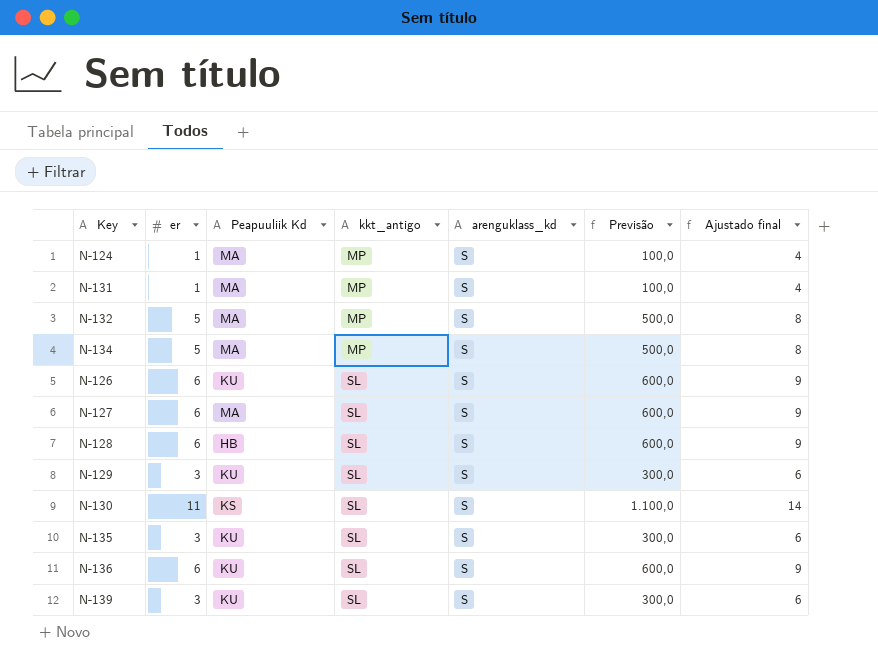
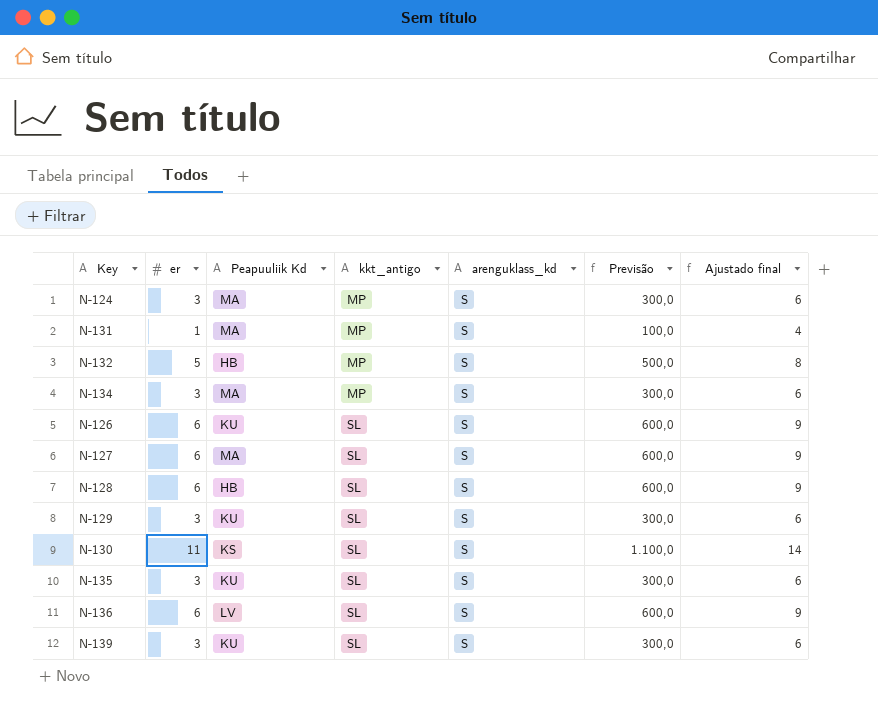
N-124 | er: 1 -> 3
N-124 | Previsão: 100,0 -> 300,0
N-124 | Ajustado final: 4 -> 6
N-132 | Peapuuliik Kd: MA -> HB
N-134 | er: 5 -> 3
N-134 | Previsão: 500,0 -> 300,0
N-134 | Ajustado final: 8 -> 6
N-136 | Peapuuliik Kd: KU -> LV

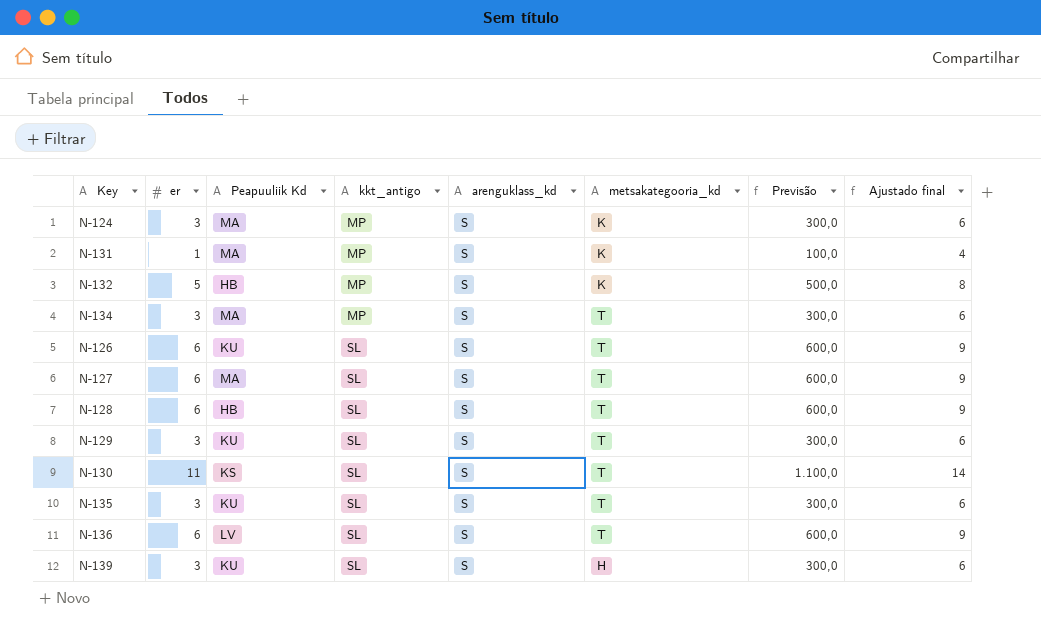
column metsakategooria_kd | position: none -> 6

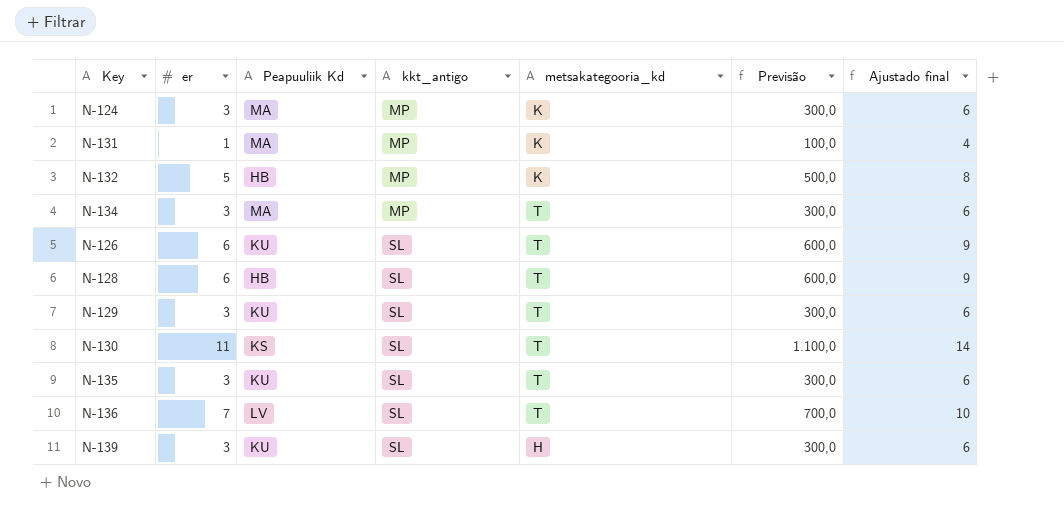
column arenguklass_kd | position: 5 -> none
row N-127: 6 | MA | SL | S | T | 600,0 | 9 -> none
N-136 | er: 6 -> 7
N-136 | Previsão: 600,0 -> 700,0
N-136 | Ajustado final: 9 -> 10

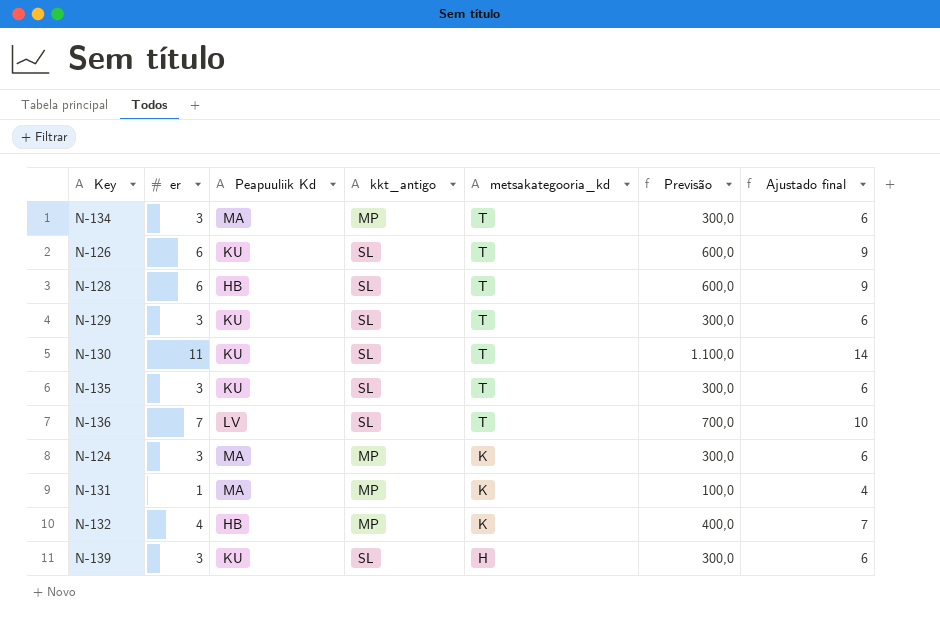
row order: kkt_antigo ascending -> metsakategooria_kd descending
N-130 | Peapuuliik Kd: KS -> KU
N-132 | er: 5 -> 4
N-132 | Previsão: 500,0 -> 400,0
N-132 | Ajustado final: 8 -> 7

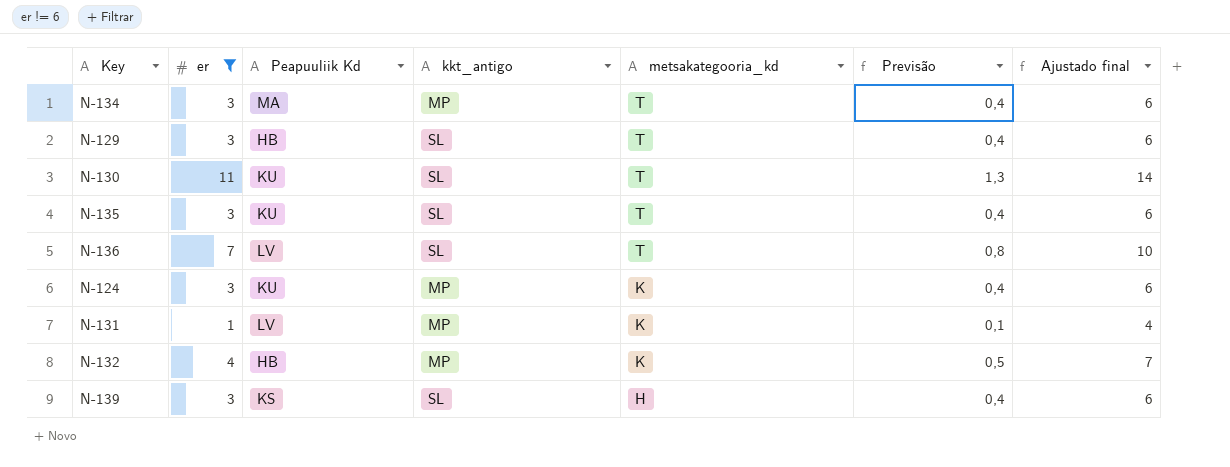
filter: none -> er != 6
column Previsão | formula: [er] * 100 -> [er] * 0,12
N-129 | Peapuuliik Kd: KU -> HB
N-124 | Peapuuliik Kd: MA -> KU
N-131 | Peapuuliik Kd: MA -> LV
N-139 | Peapuuliik Kd: KU -> KS

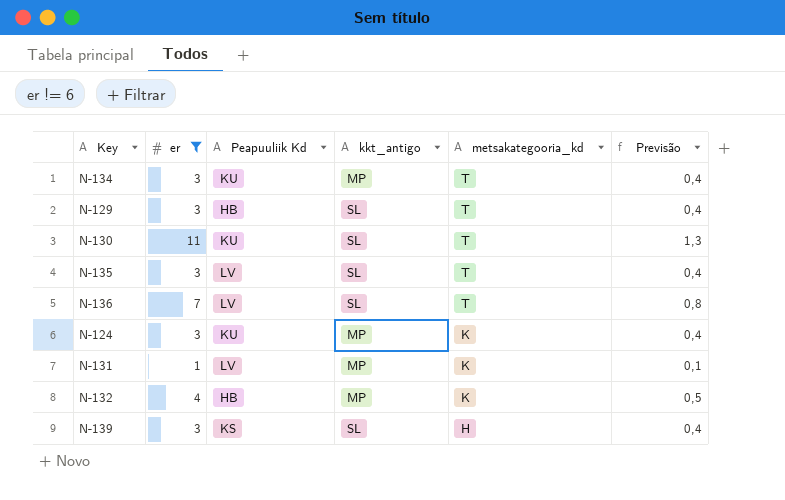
column Ajustado final | formula: [er] + 3 -> none
N-134 | Peapuuliik Kd: MA -> KU
N-135 | Peapuuliik Kd: KU -> LV

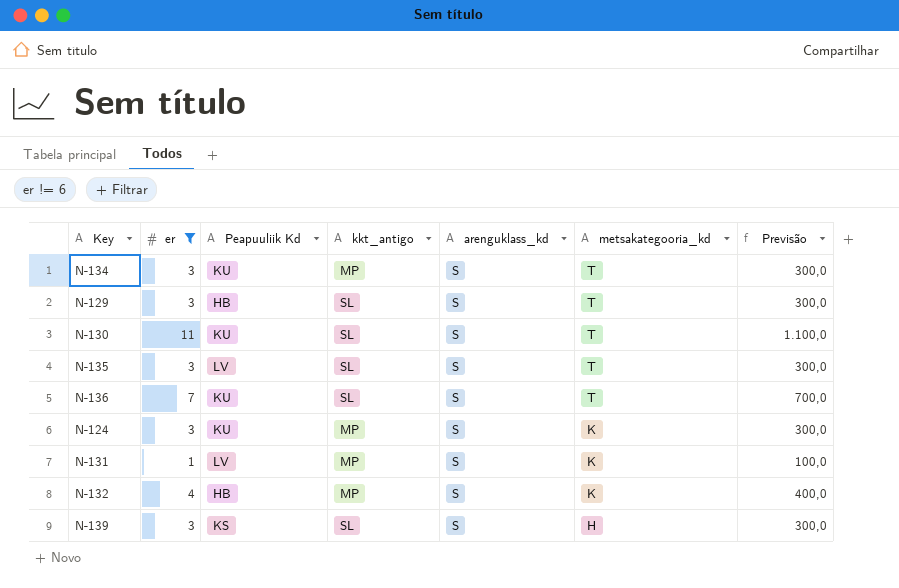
column arenguklass_kd | position: none -> 5
column Previsão | formula: [er] * 0,12 -> [er] * 100
N-136 | Peapuuliik Kd: LV -> KU

